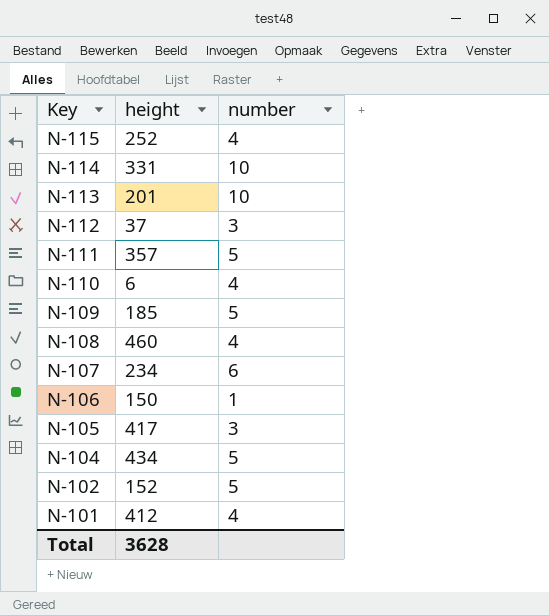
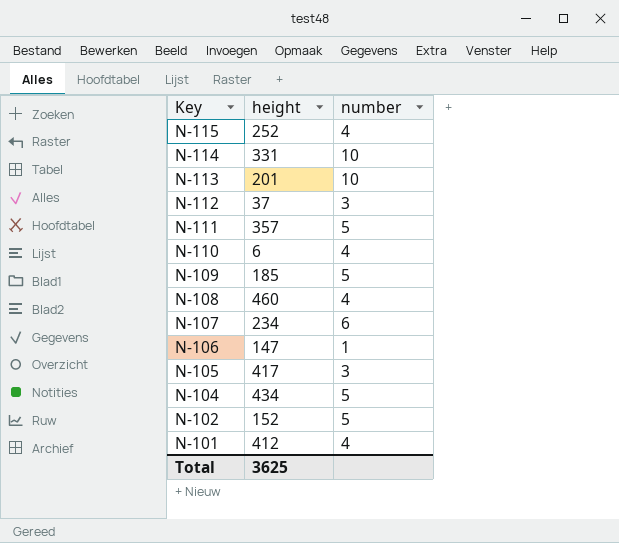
N-106 | height: 150 -> 147
Total | height: 3628 -> 3625

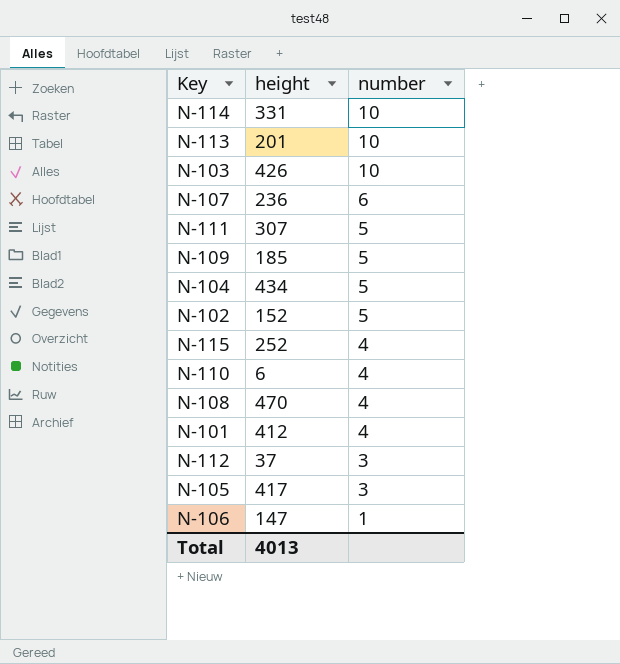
row order: Key descending -> number descending
row N-103: none -> 426 | 10
N-107 | height: 234 -> 236
N-111 | height: 357 -> 307
N-108 | height: 460 -> 470
Total | height: 3625 -> 4013

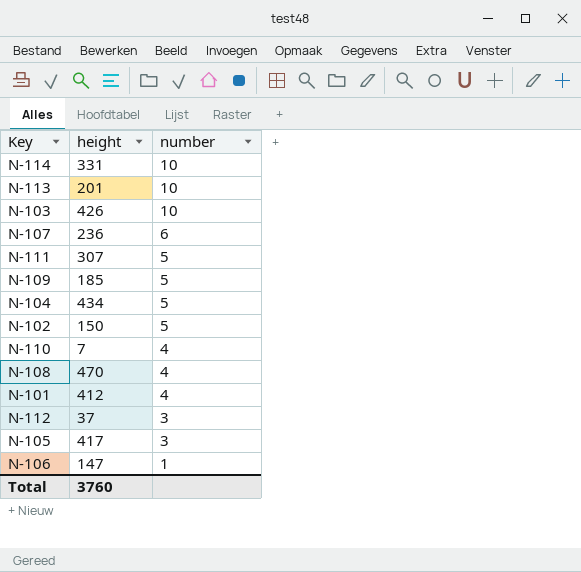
row N-115: 252 | 4 -> none
N-102 | height: 152 -> 150
N-110 | height: 6 -> 7
Total | height: 4013 -> 3760

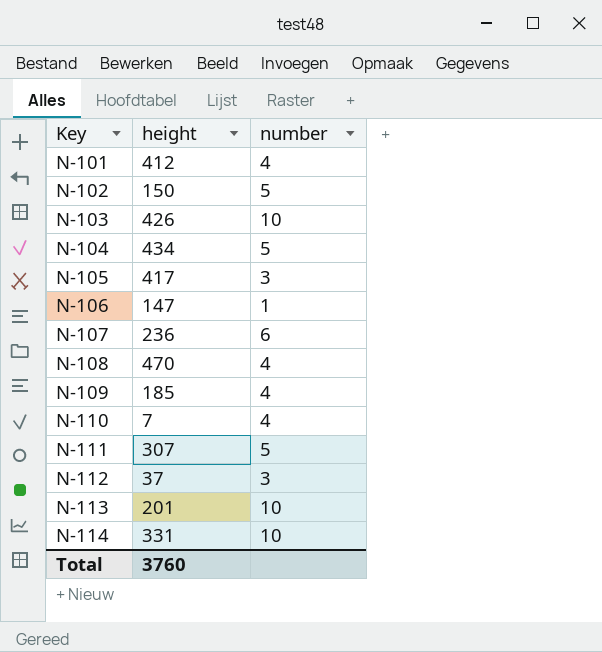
row order: number descending -> Key ascending
N-109 | number: 5 -> 4

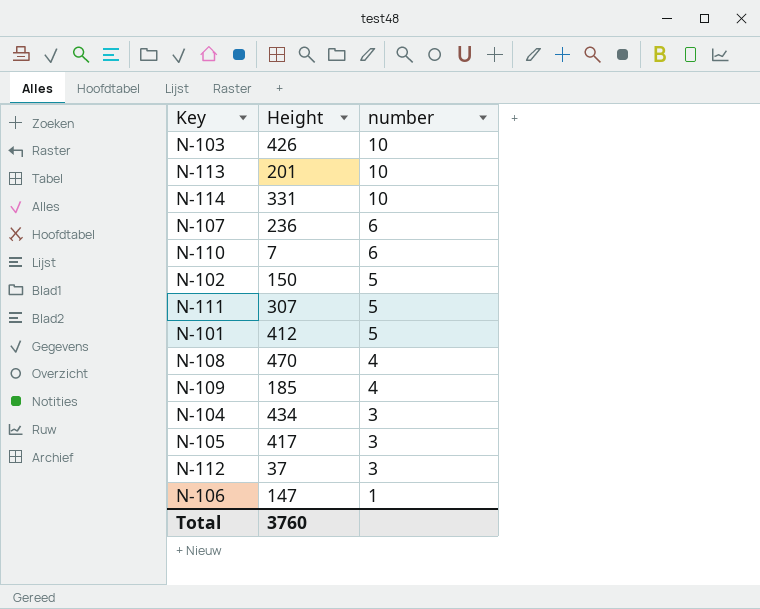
row order: Key ascending -> number descending
column name: height -> Height
N-110 | number: 4 -> 6
N-101 | number: 4 -> 5
N-104 | number: 5 -> 3

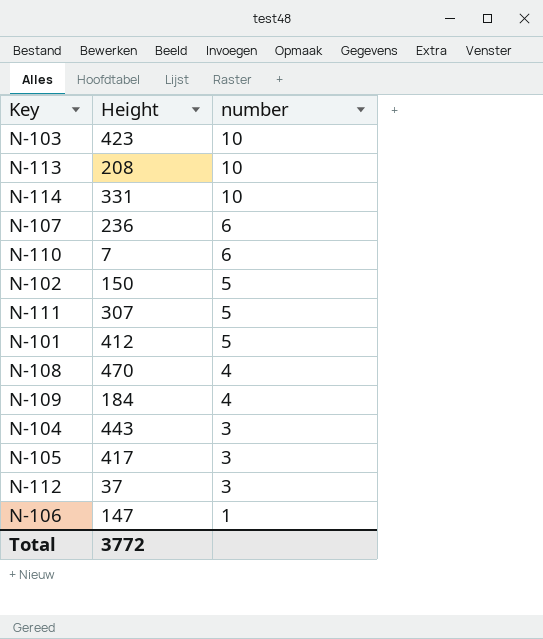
N-103 | Height: 426 -> 423
N-113 | Height: 201 -> 208
N-109 | Height: 185 -> 184
N-104 | Height: 434 -> 443
Total | Height: 3760 -> 3772

